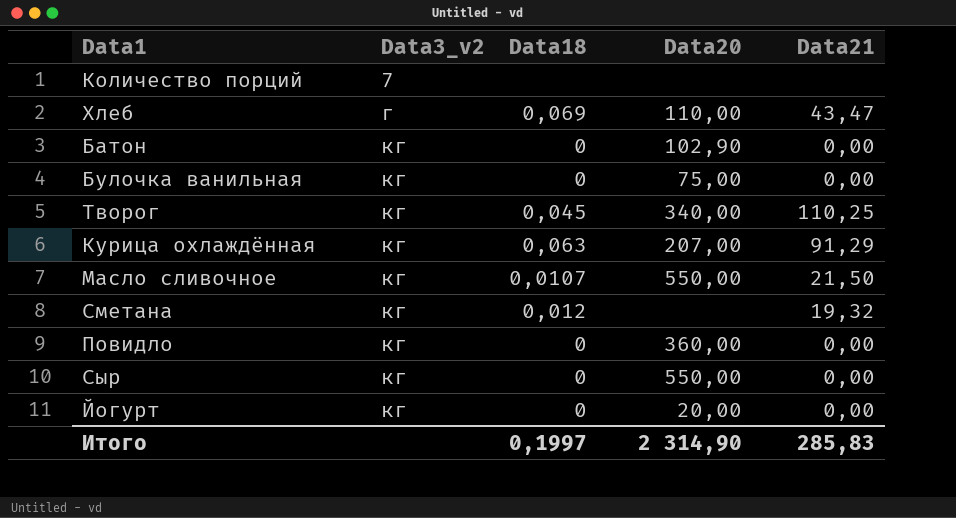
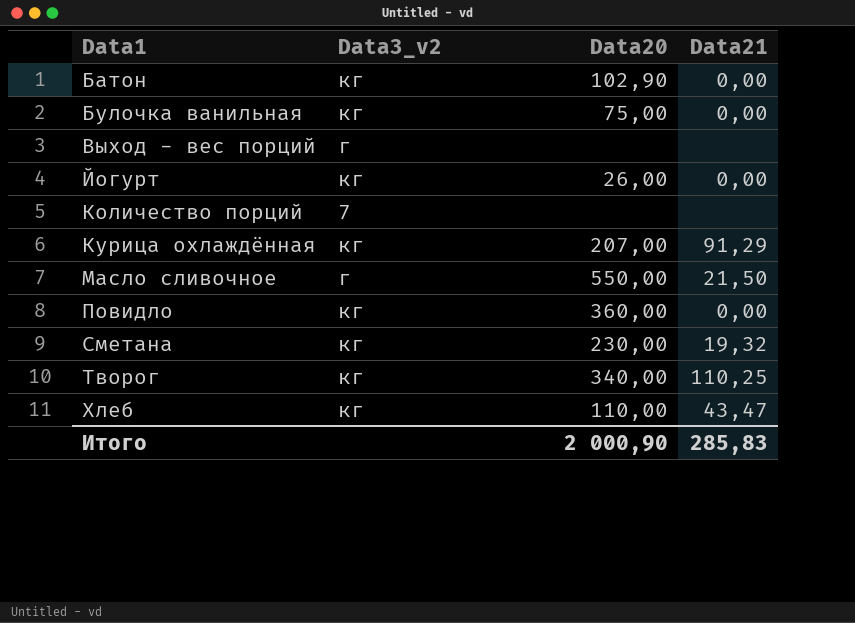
row order: Data3_v2 ascending -> Data1 ascending
column Data18 | position: 3 -> none
row Сыр: кг | 0 | 550,00 | 0,00 -> none
row Выход - вес порций: none -> г | none | none
Йогурт | Data20: 20,00 -> 26,00
Масло сливочное | Data3_v2: кг -> г
Сметана | Data20: none -> 230,00
Хлеб | Data3_v2: г -> кг
Итого | Data20: 2 314,90 -> 2 000,90

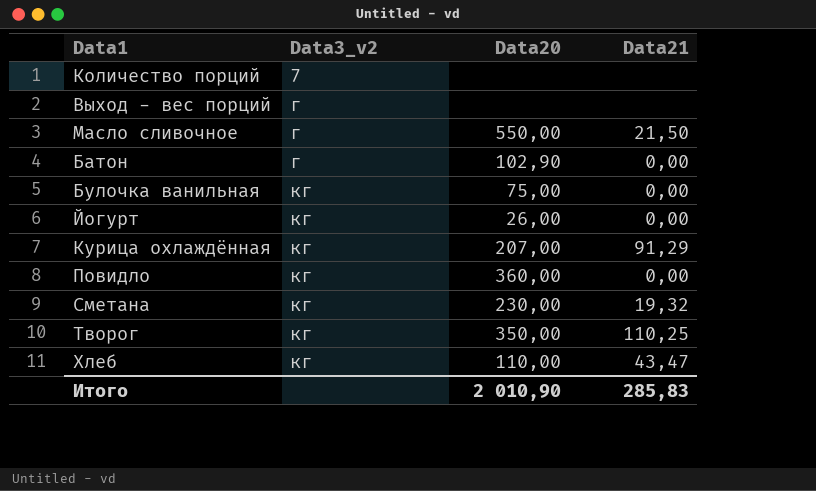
row order: Data1 ascending -> Data3_v2 ascending
Батон | Data3_v2: кг -> г
Творог | Data20: 340,00 -> 350,00
Итого | Data20: 2 000,90 -> 2 010,90

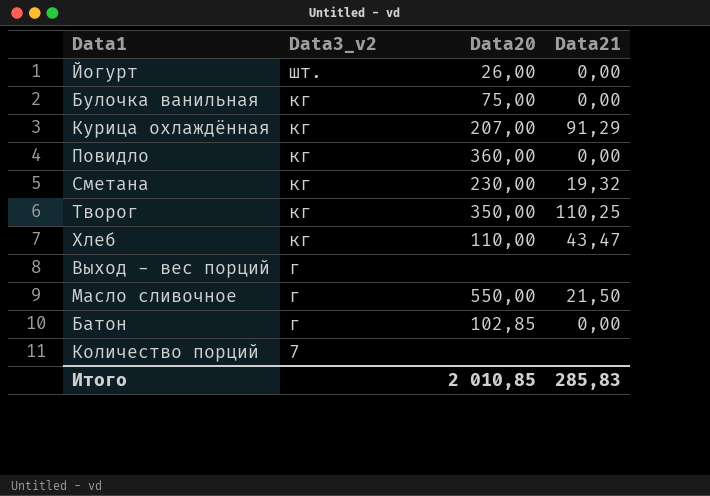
row order: Data3_v2 ascending -> Data3_v2 descending
Йогурт | Data3_v2: кг -> шт.
Батон | Data20: 102,90 -> 102,85
Итого | Data20: 2 010,90 -> 2 010,85

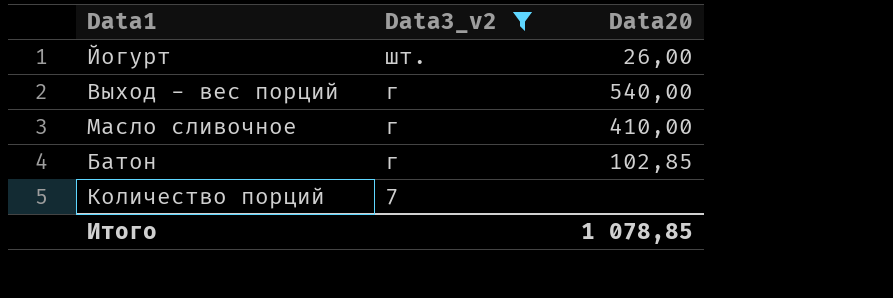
filter: none -> Data3_v2 != кг
column Data21 | position: 4 -> none
Выход - вес порций | Data20: none -> 540,00
Масло сливочное | Data20: 550,00 -> 410,00
Итого | Data20: 2 010,85 -> 1 078,85

